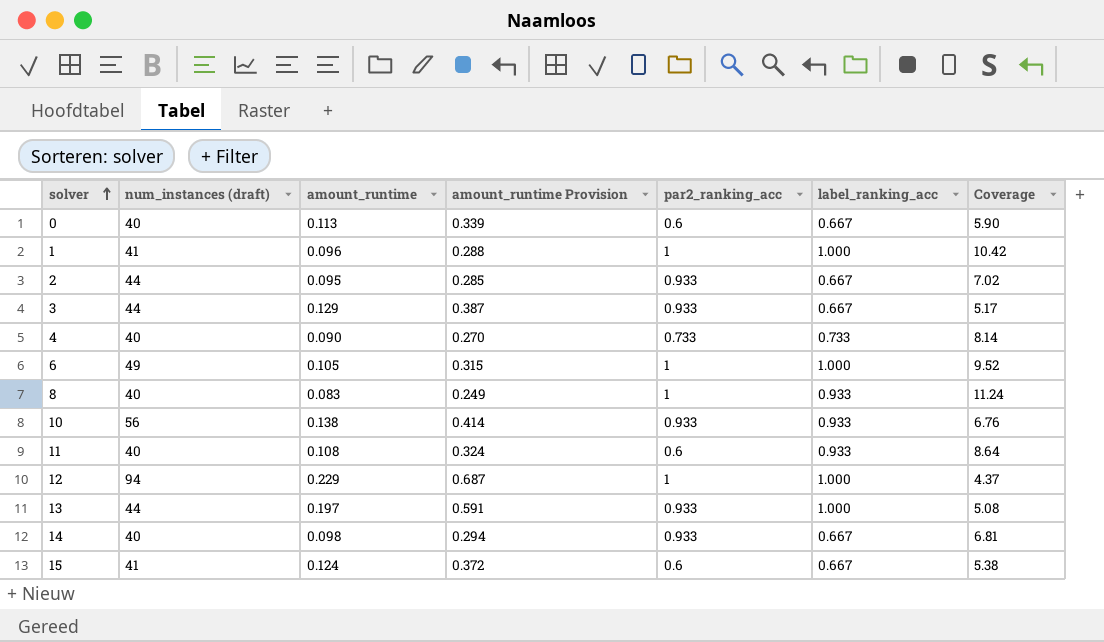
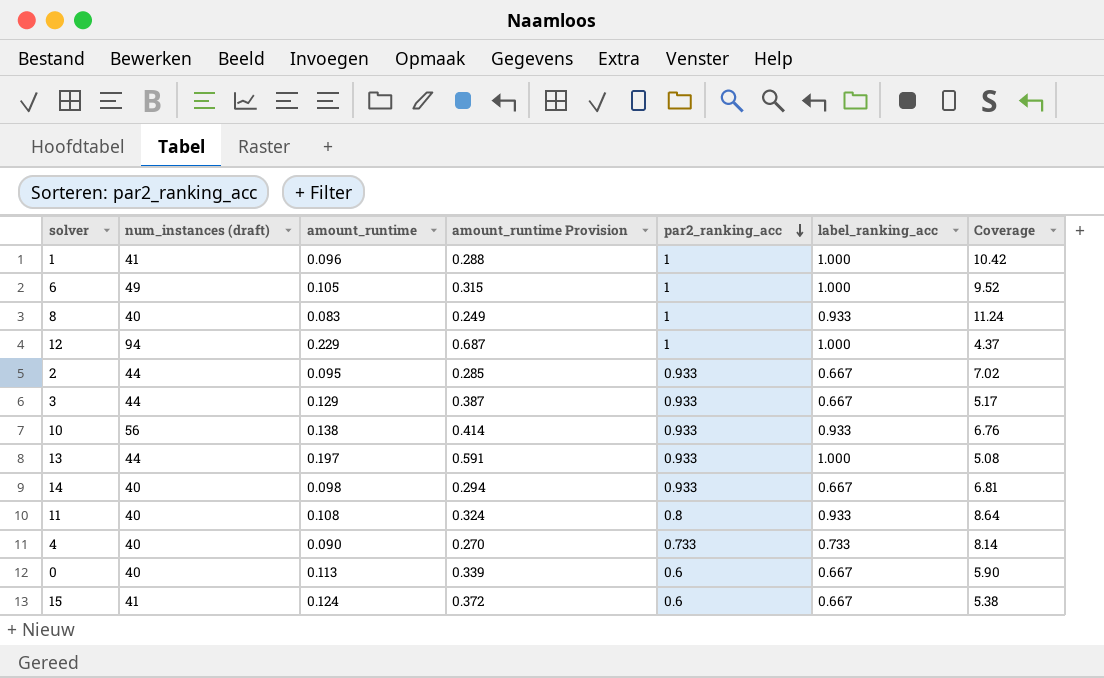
row order: solver ascending -> par2_ranking_acc descending
11 | par2_ranking_acc: 0.6 -> 0.8

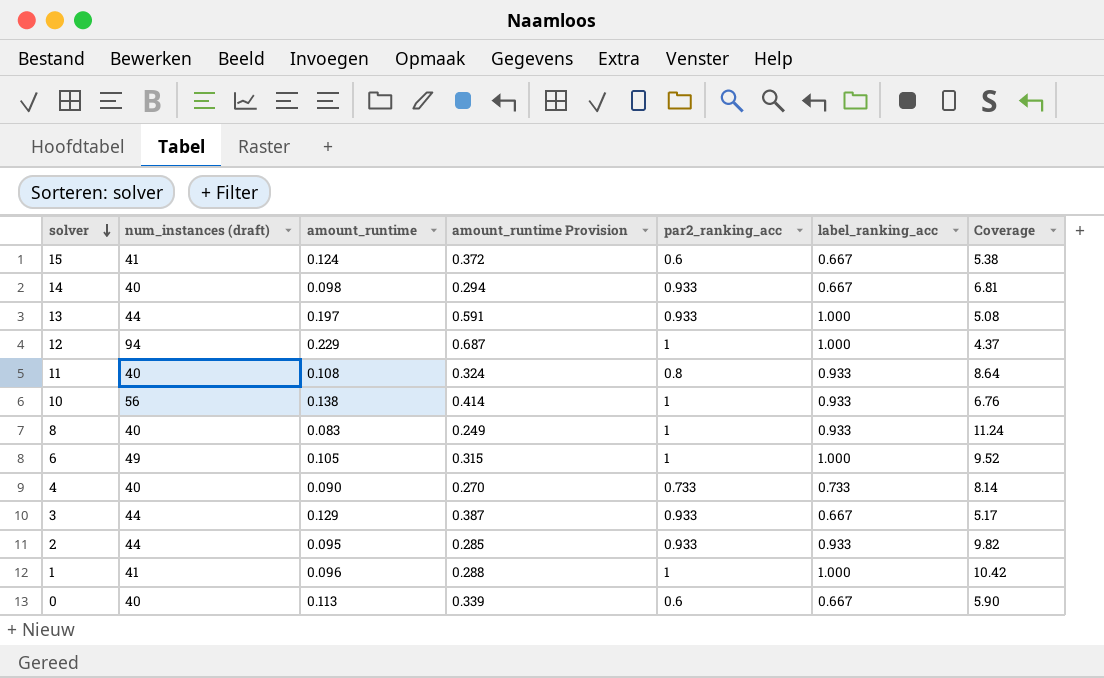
row order: par2_ranking_acc descending -> solver descending
10 | par2_ranking_acc: 0.933 -> 1
2 | label_ranking_acc: 0.667 -> 0.933
2 | Coverage: 7.02 -> 9.82

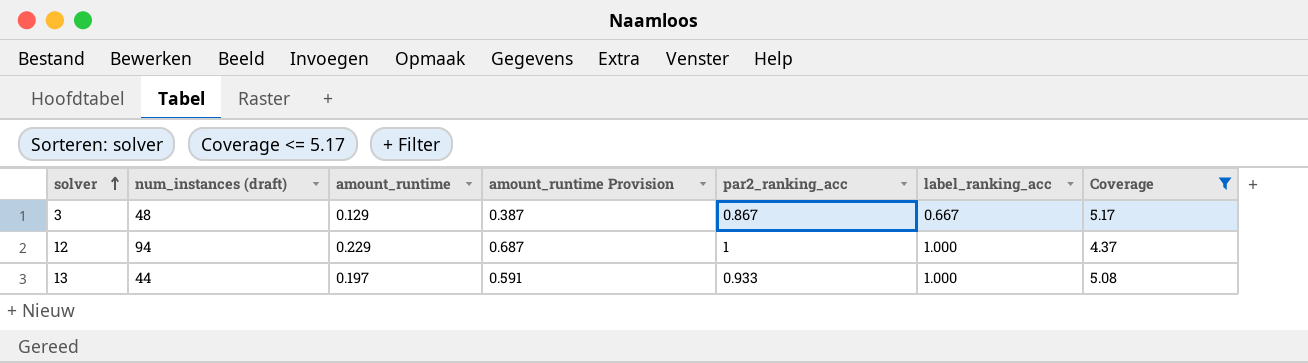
filter: none -> Coverage <= 5.17
row order: solver descending -> solver ascending
3 | num_instances (draft): 44 -> 48
3 | par2_ranking_acc: 0.933 -> 0.867

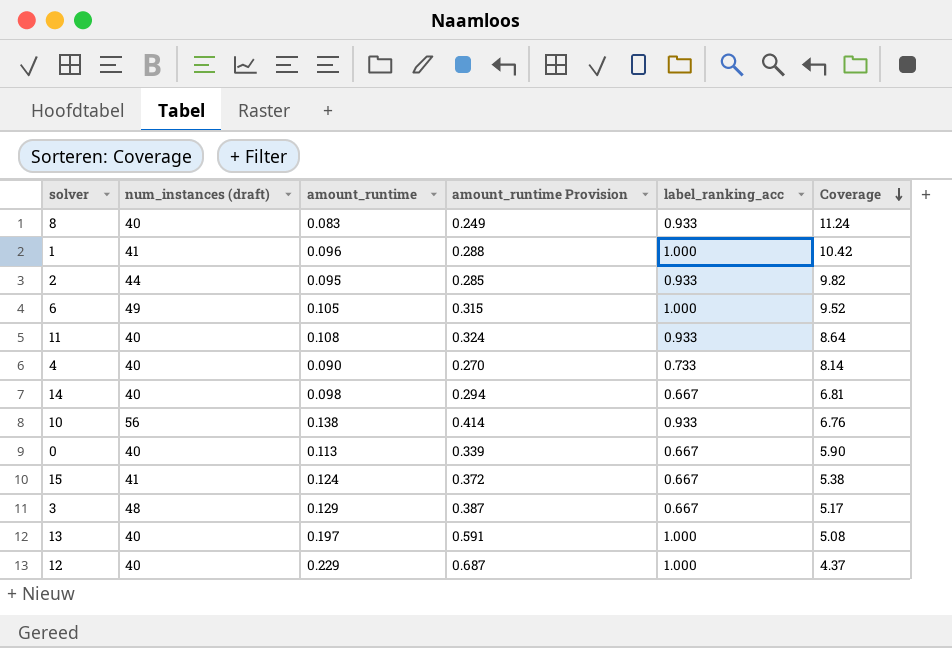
filter: Coverage <= 5.17 -> none
row order: solver ascending -> Coverage descending
column par2_ranking_acc | position: 5 -> none
13 | num_instances (draft): 44 -> 40
12 | num_instances (draft): 94 -> 40

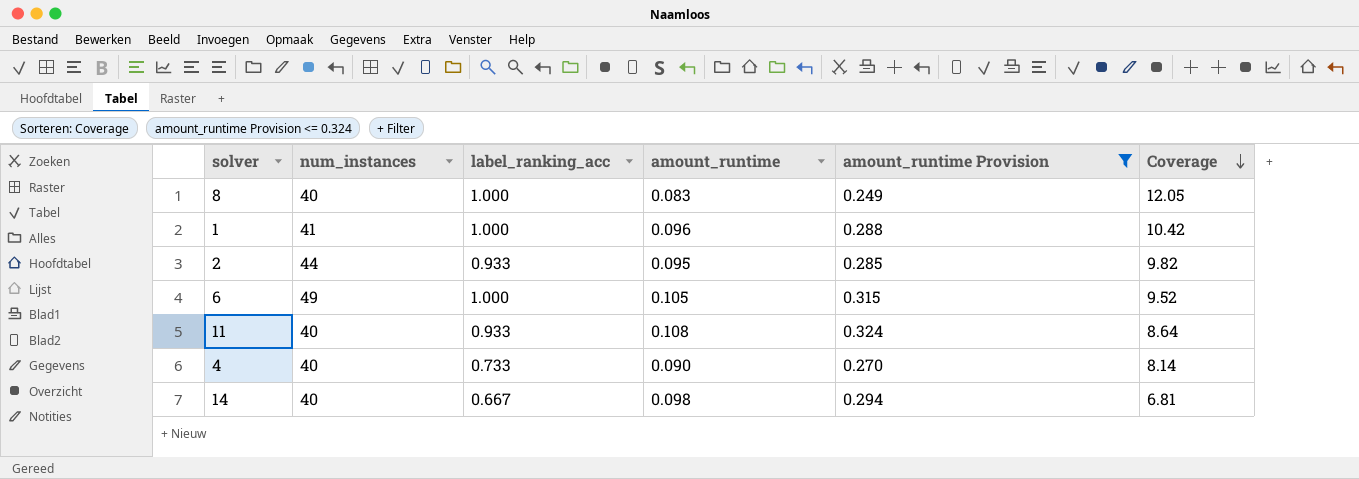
filter: none -> amount_runtime Provision <= 0.324
column name: num_instances (draft) -> num_instances
column label_ranking_acc | position: 5 -> 3
8 | label_ranking_acc: 0.933 -> 1.000
8 | Coverage: 11.24 -> 12.05

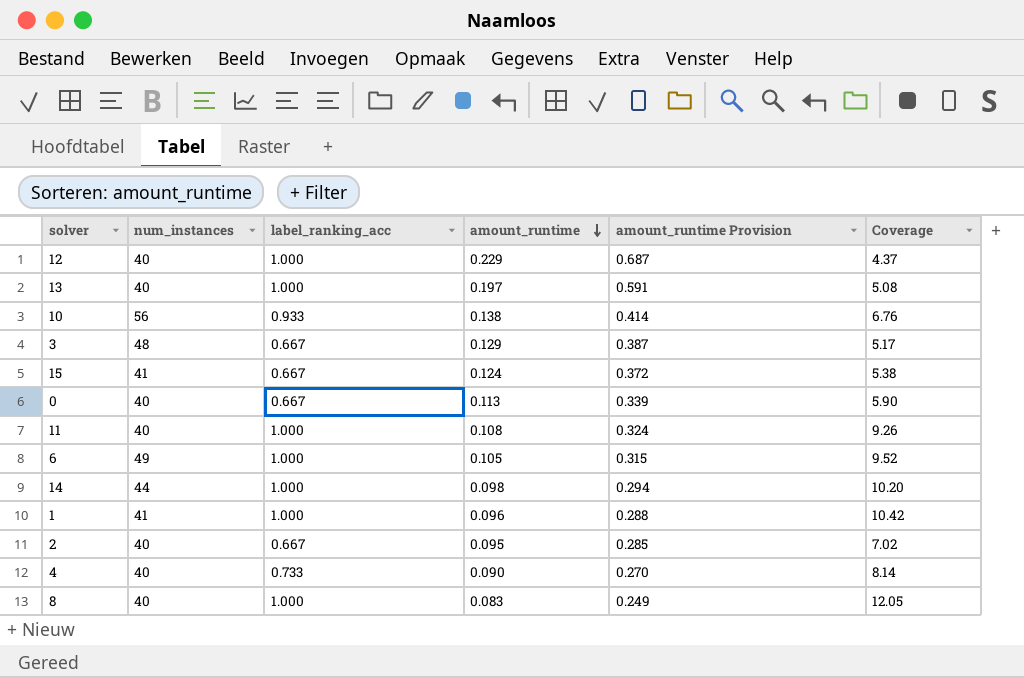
filter: amount_runtime Provision <= 0.324 -> none
row order: Coverage descending -> amount_runtime descending
11 | label_ranking_acc: 0.933 -> 1.000
11 | Coverage: 8.64 -> 9.26
14 | num_instances: 40 -> 44
14 | label_ranking_acc: 0.667 -> 1.000
14 | Coverage: 6.81 -> 10.20
2 | num_instances: 44 -> 40
2 | label_ranking_acc: 0.933 -> 0.667
2 | Coverage: 9.82 -> 7.02

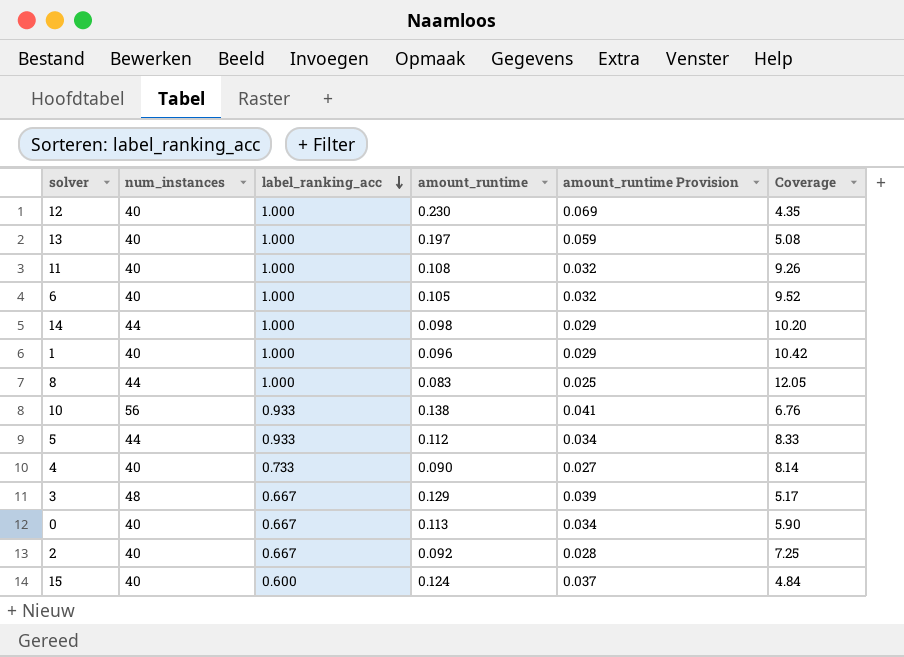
row order: amount_runtime descending -> label_ranking_acc descending
column amount_runtime Provision | formula: [amount_runtime] * 3 -> [amount_runtime] * 0.3
12 | amount_runtime: 0.229 -> 0.230
12 | Coverage: 4.37 -> 4.35
6 | num_instances: 49 -> 40
1 | num_instances: 41 -> 40
8 | num_instances: 40 -> 44
row 5: none -> 44 | 0.933 | 0.112 | 0.034 | 8.33
2 | amount_runtime: 0.095 -> 0.092
2 | Coverage: 7.02 -> 7.25
15 | num_instances: 41 -> 40
15 | label_ranking_acc: 0.667 -> 0.600
15 | Coverage: 5.38 -> 4.84

